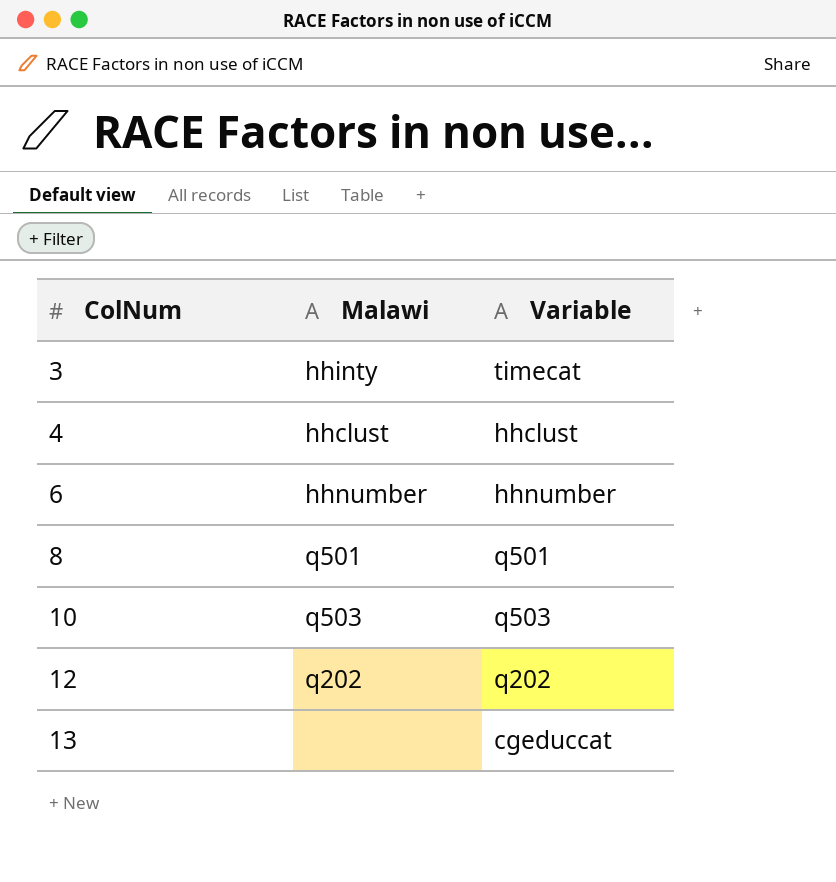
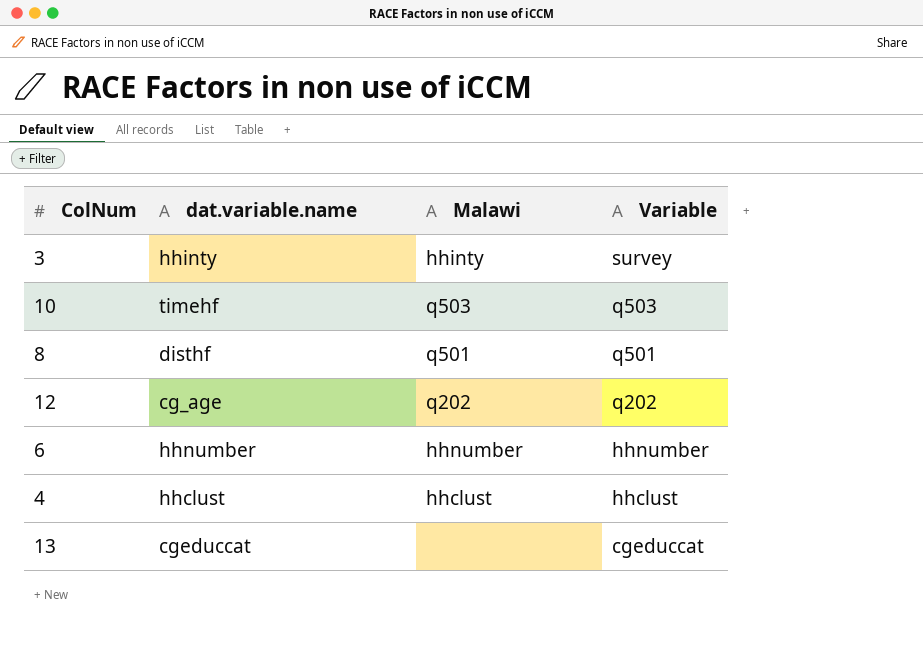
row order: ColNum ascending -> Variable descending
column dat.variable.name | position: none -> 2
3 | Variable: timecat -> survey

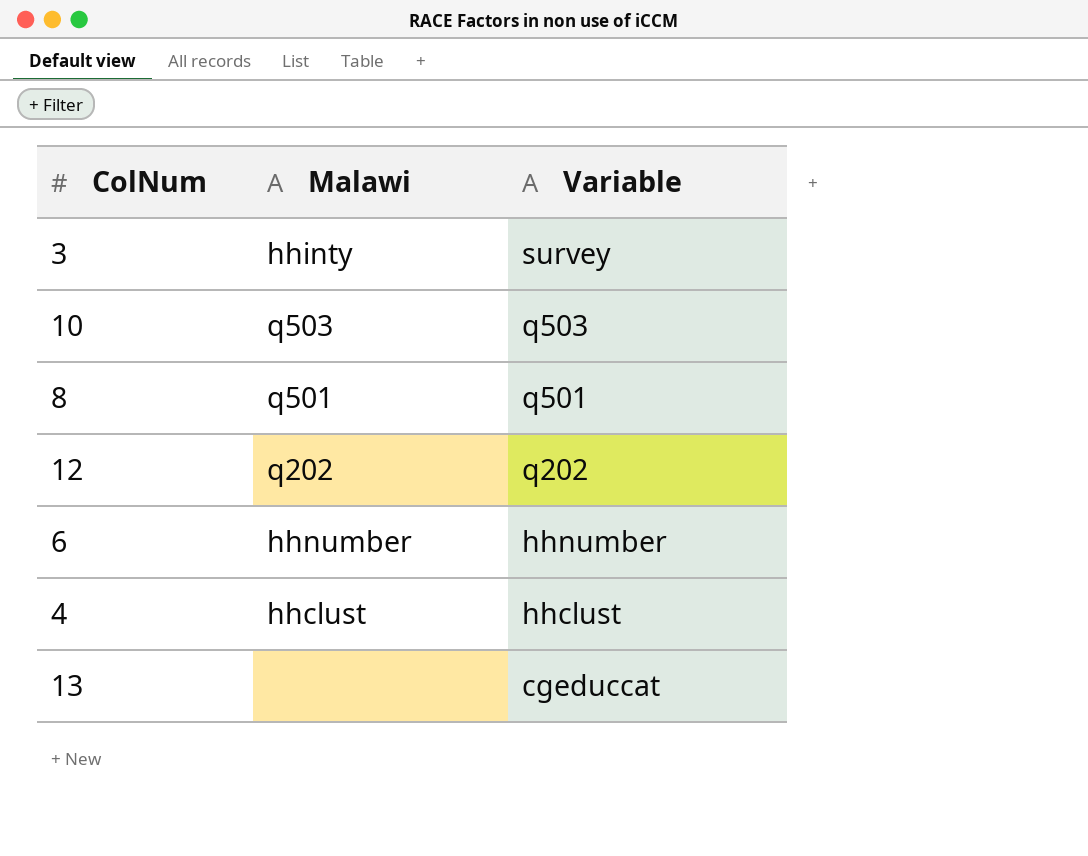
column dat.variable.name | position: 2 -> none

